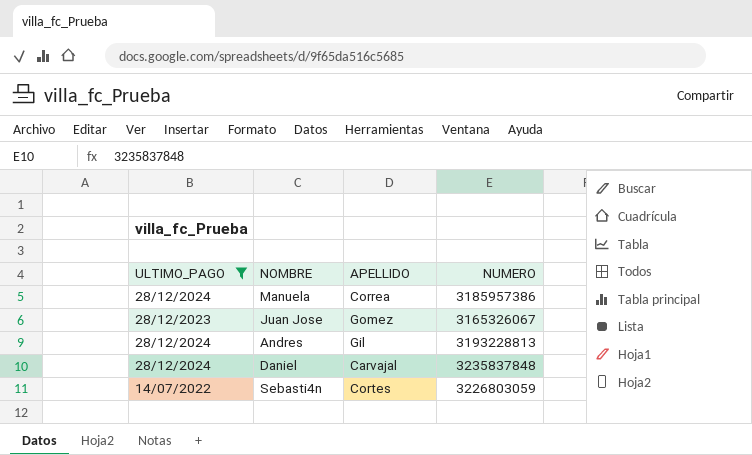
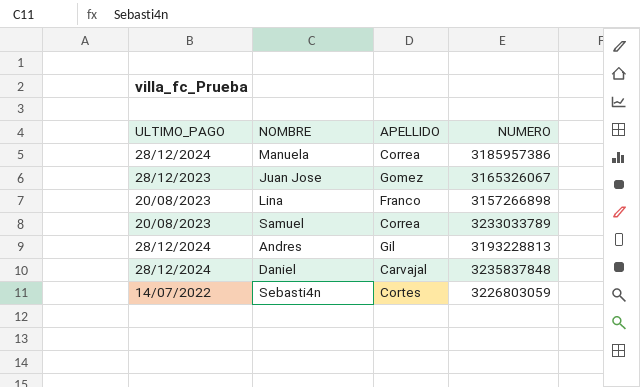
filter: ULTIMO_PAGO != 20/08/2023 -> none

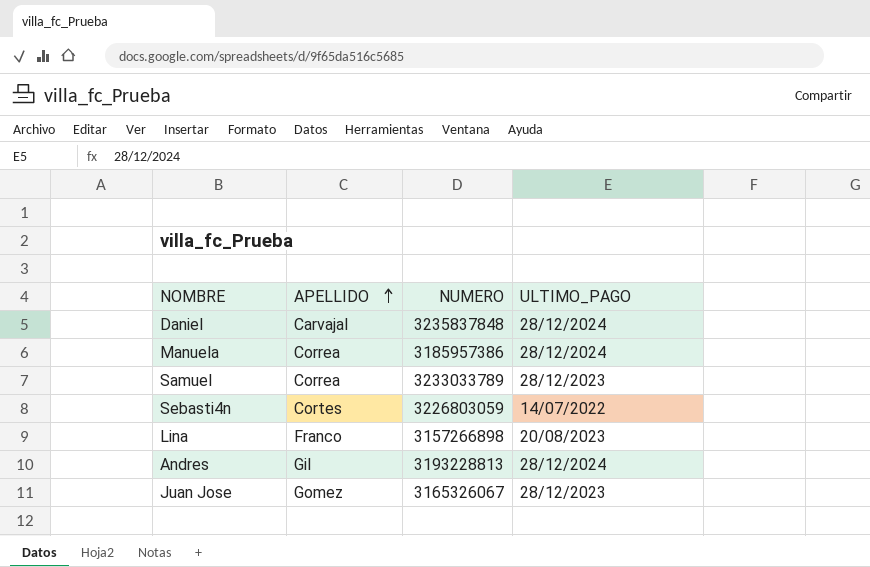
row order: none -> APELLIDO ascending
column ULTIMO_PAGO | position: 1 -> 4
Samuel | ULTIMO_PAGO: 20/08/2023 -> 28/12/2023

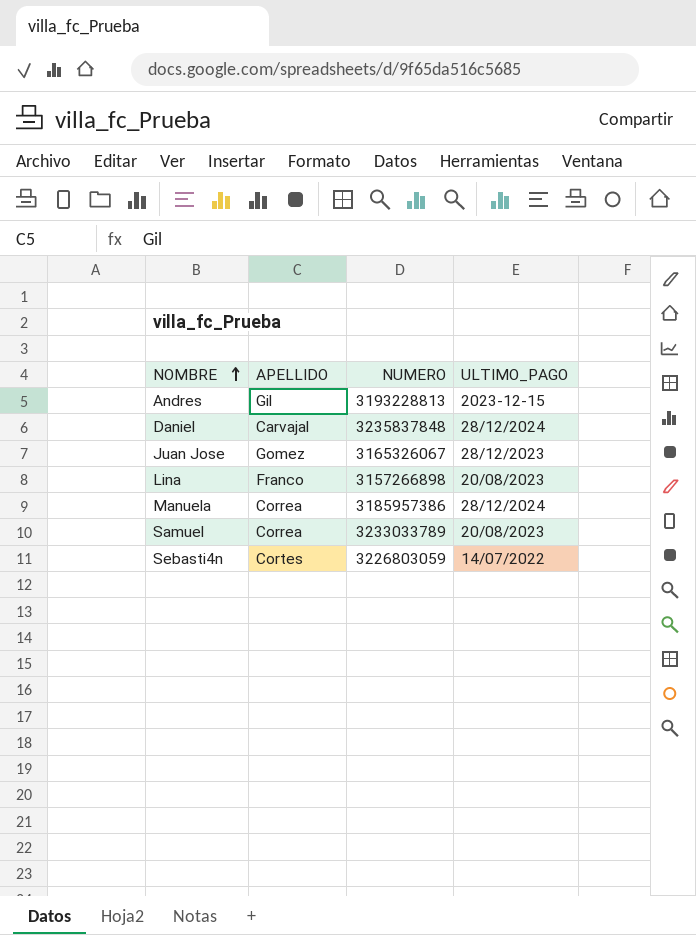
row order: APELLIDO ascending -> NOMBRE ascending
Andres | ULTIMO_PAGO: 28/12/2024 -> 2023-12-15
Samuel | ULTIMO_PAGO: 28/12/2023 -> 20/08/2023

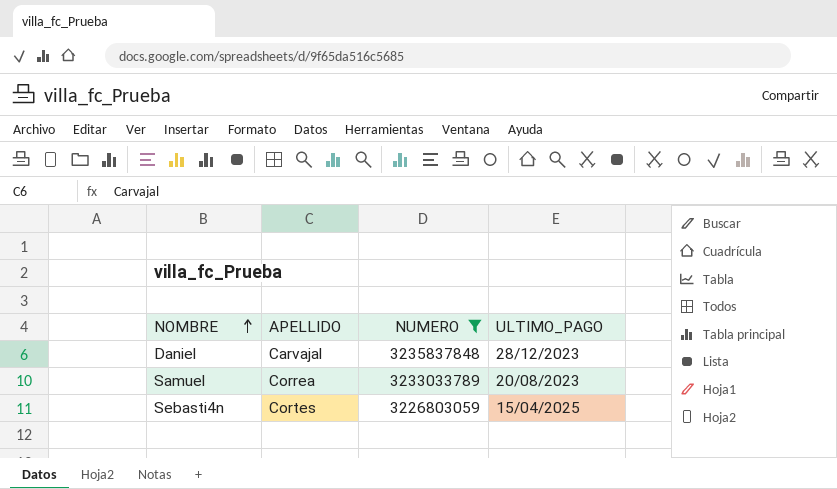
filter: none -> NUMERO >= 3226803059
Daniel | ULTIMO_PAGO: 28/12/2024 -> 28/12/2023
Sebasti4n | ULTIMO_PAGO: 14/07/2022 -> 15/04/2025

